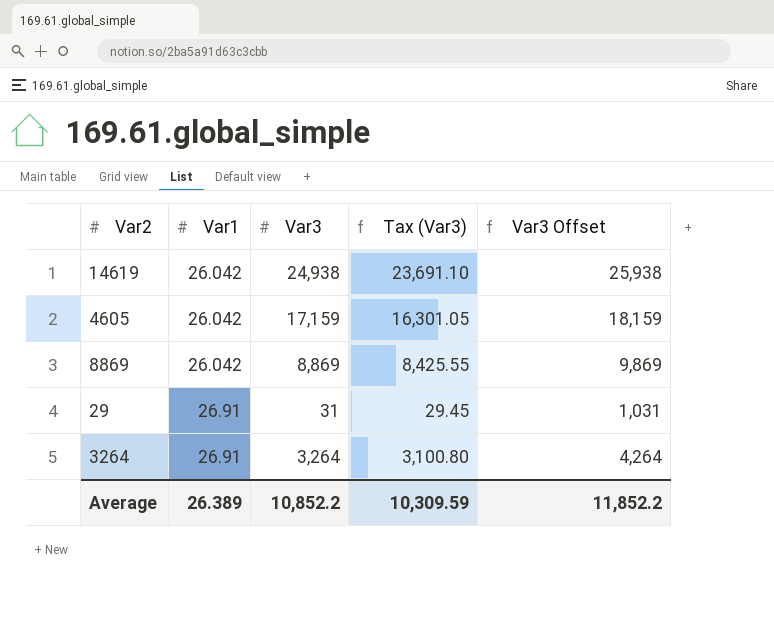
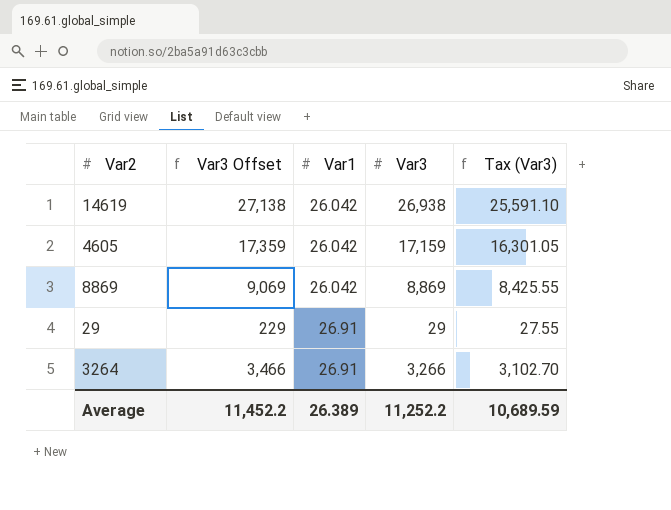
column Var3 Offset | formula: [Var3] + 1000 -> [Var3] + 200
column Var3 Offset | position: 5 -> 2
14619 | Var3: 24,938 -> 26,938
14619 | Tax (Var3): 23,691.10 -> 25,591.10
29 | Var3: 31 -> 29
29 | Tax (Var3): 29.45 -> 27.55
3264 | Var3: 3,264 -> 3,266
3264 | Tax (Var3): 3,100.80 -> 3,102.70
Average | Var3 Offset: 11,852.2 -> 11,452.2
Average | Var3: 10,852.2 -> 11,252.2
Average | Tax (Var3): 10,309.59 -> 10,689.59

